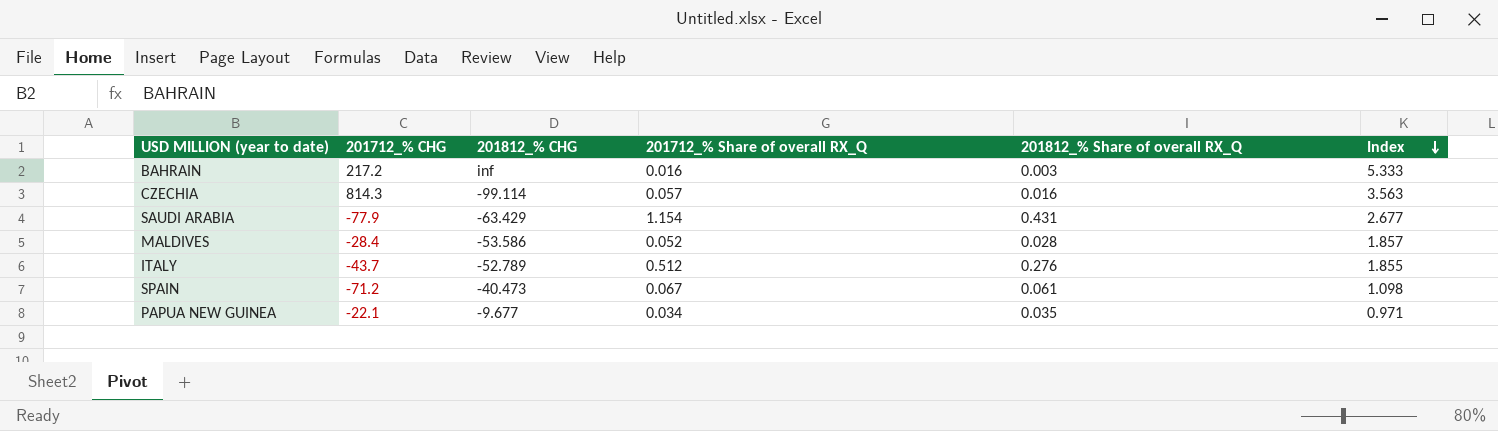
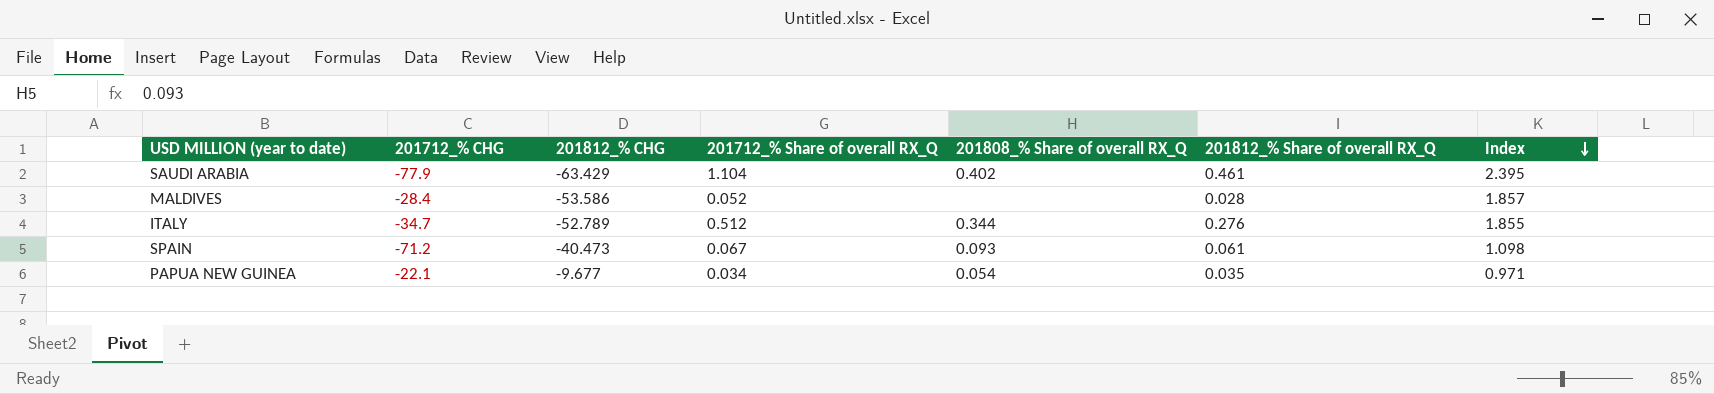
column 201808_% Share of overall RX_Q | position: none -> 5
row BAHRAIN: 217.2 | inf | 0.016 | 0.003 | 5.333 -> none
row CZECHIA: 814.3 | -99.114 | 0.057 | 0.016 | 3.563 -> none
SAUDI ARABIA | 201712_% Share of overall RX_Q: 1.154 -> 1.104
SAUDI ARABIA | 201812_% Share of overall RX_Q: 0.431 -> 0.461
SAUDI ARABIA | Index: 2.677 -> 2.395
ITALY | 201712_% CHG: -43.7 -> -34.7

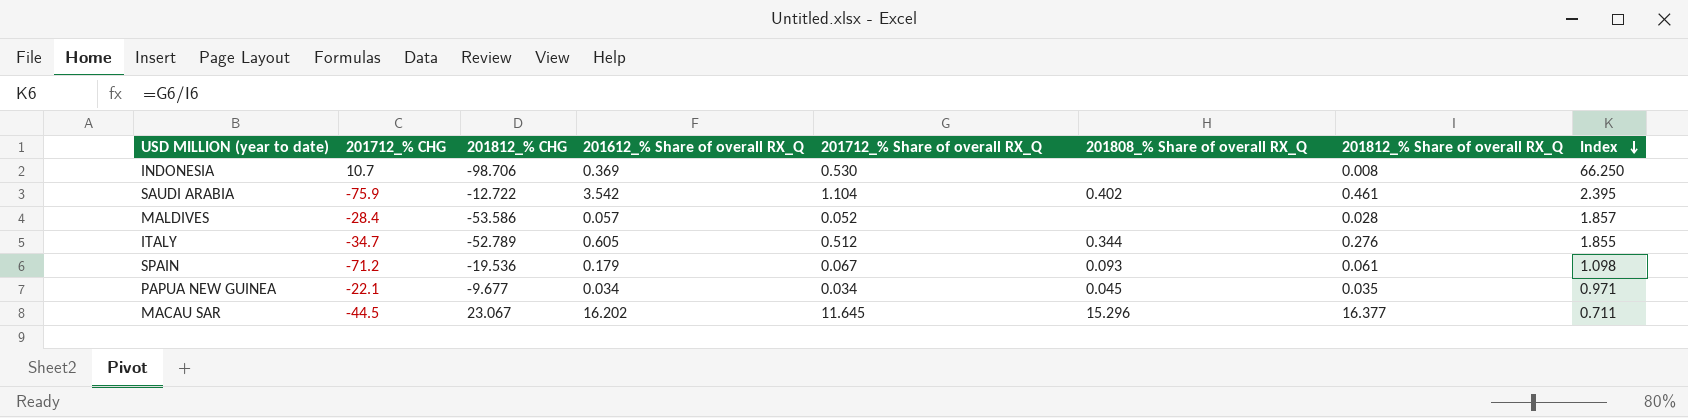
column 201612_% Share of overall RX_Q | position: none -> 4
row INDONESIA: none -> 10.7 | -98.706 | 0.369 | 0.530 | none | 0.008 | 66.250
SAUDI ARABIA | 201712_% CHG: -77.9 -> -75.9
SAUDI ARABIA | 201812_% CHG: -63.429 -> -12.722
SPAIN | 201812_% CHG: -40.473 -> -19.536
PAPUA NEW GUINEA | 201808_% Share of overall RX_Q: 0.054 -> 0.045
row MACAU SAR: none -> -44.5 | 23.067 | 16.202 | 11.645 | 15.296 | 16.377 | 0.711

